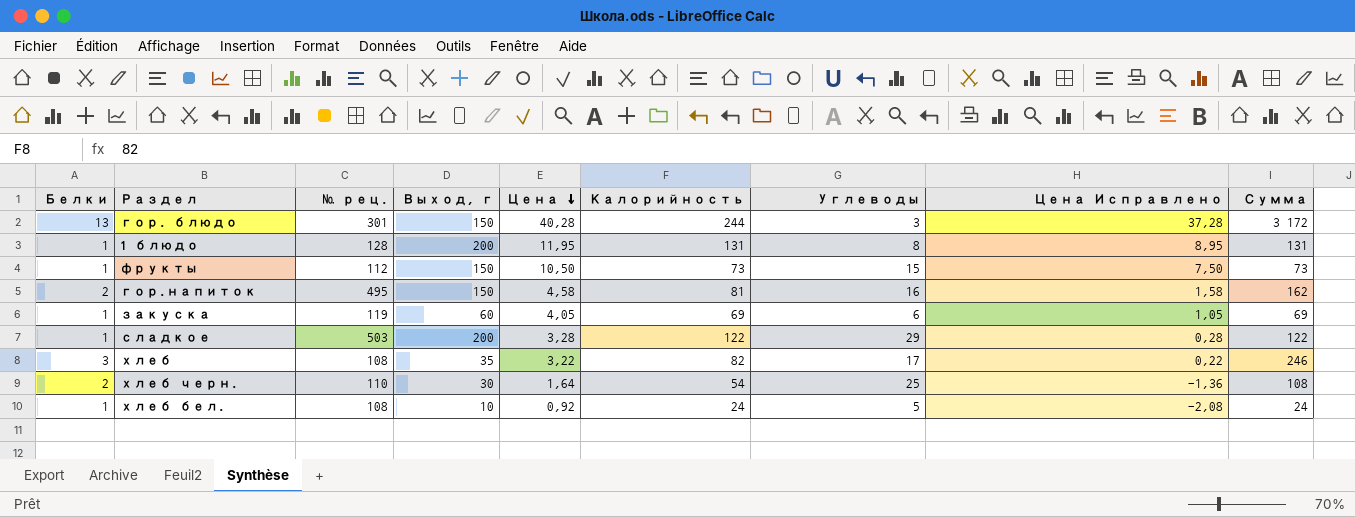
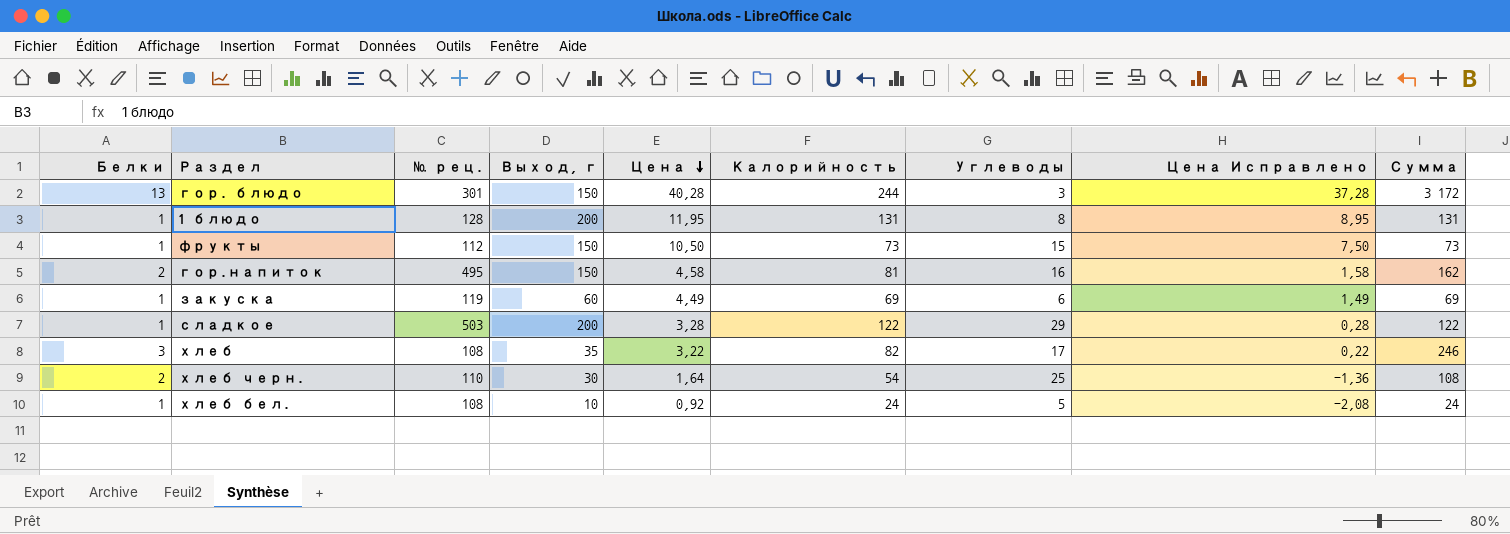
закуска | Цена: 4,05 -> 4,49
закуска | Цена Исправлено: 1,05 -> 1,49

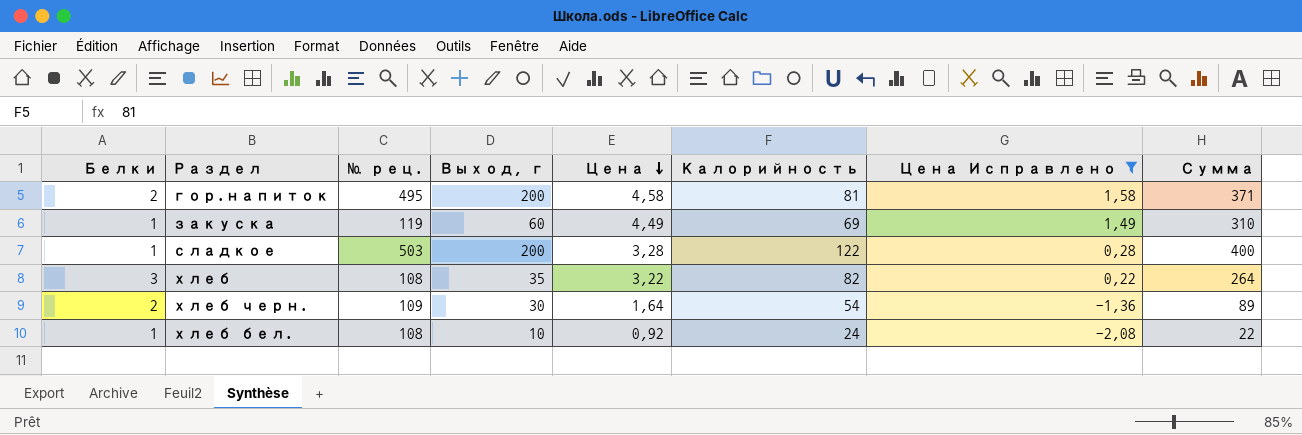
filter: none -> Цена Исправлено <= 1,58
column Углеводы | position: 7 -> none
column Сумма | formula: [Белки] * [Калорийность] -> [Цена] * [Калорийность]
гор.напиток | Выход, г: 150 -> 200
хлеб черн. | № рец.: 110 -> 109

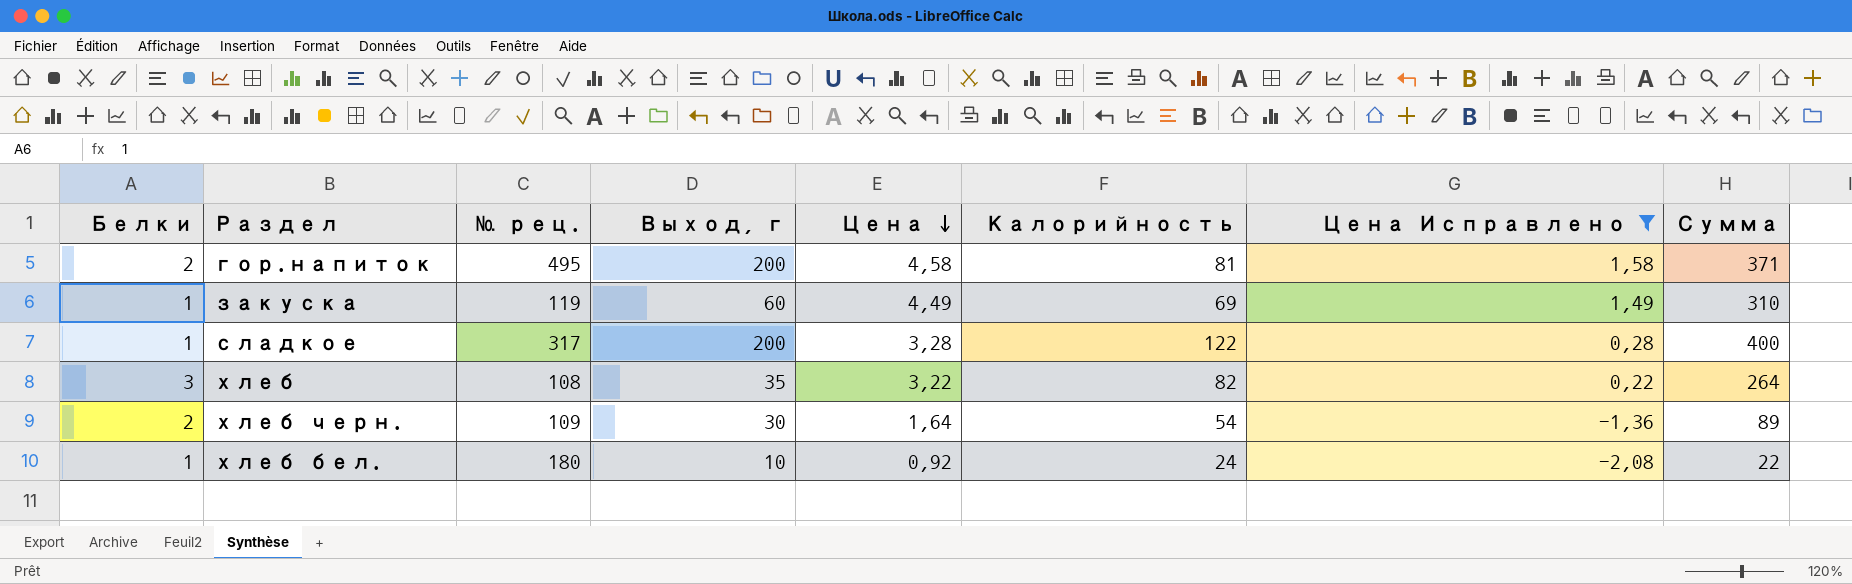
сладкое | № рец.: 503 -> 317
хлеб бел. | № рец.: 108 -> 180

